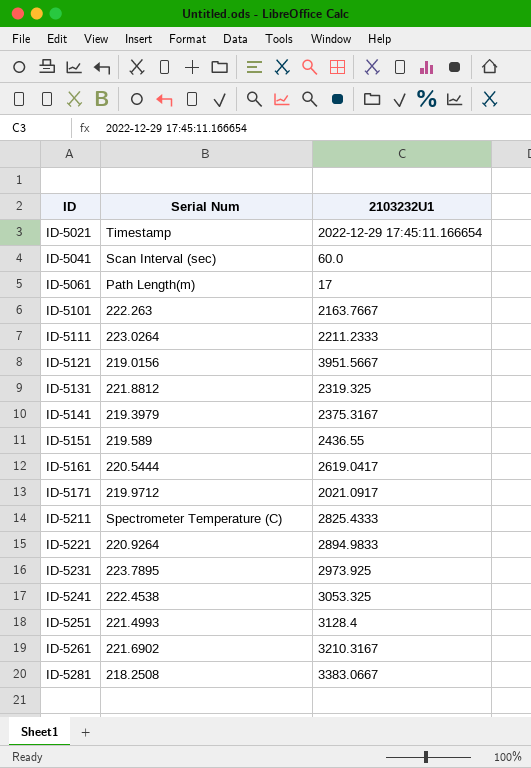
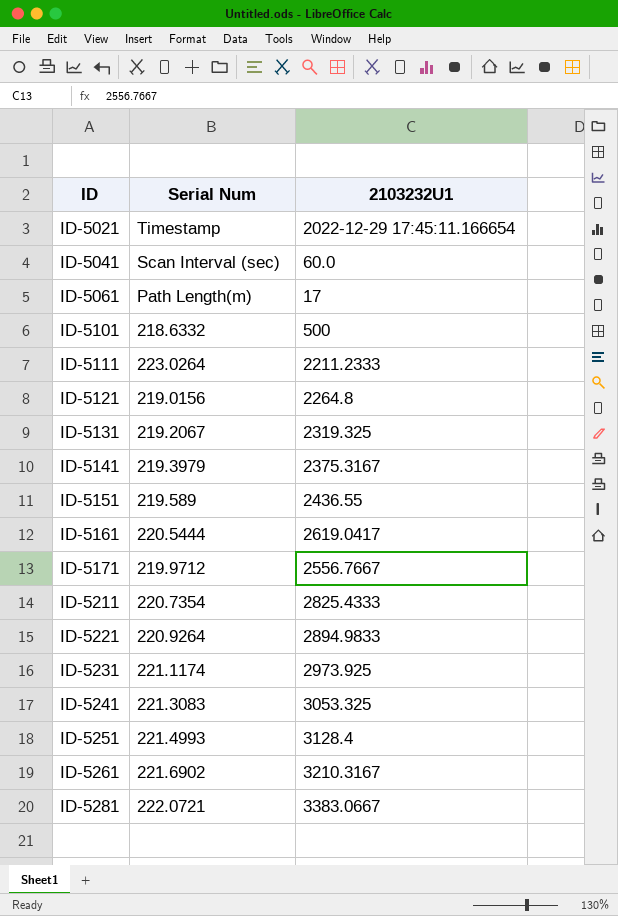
ID-5101 | Serial Num: 222.263 -> 218.6332
ID-5101 | 2103232U1: 2163.7667 -> 500
ID-5121 | 2103232U1: 3951.5667 -> 2264.8
ID-5131 | Serial Num: 221.8812 -> 219.2067
ID-5171 | 2103232U1: 2021.0917 -> 2556.7667
ID-5211 | Serial Num: Spectrometer Temperature (C) -> 220.7354
ID-5231 | Serial Num: 223.7895 -> 221.1174
ID-5241 | Serial Num: 222.4538 -> 221.3083
ID-5281 | Serial Num: 218.2508 -> 222.0721

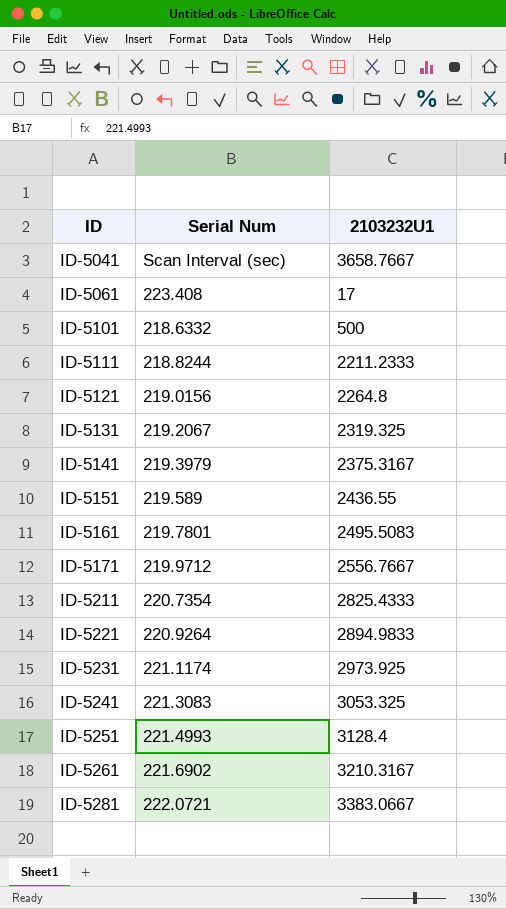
row ID-5021: Timestamp | 2022-12-29 17:45:11.166654 -> none
ID-5041 | 2103232U1: 60.0 -> 3658.7667
ID-5061 | Serial Num: Path Length(m) -> 223.408
ID-5111 | Serial Num: 223.0264 -> 218.8244
ID-5161 | Serial Num: 220.5444 -> 219.7801
ID-5161 | 2103232U1: 2619.0417 -> 2495.5083

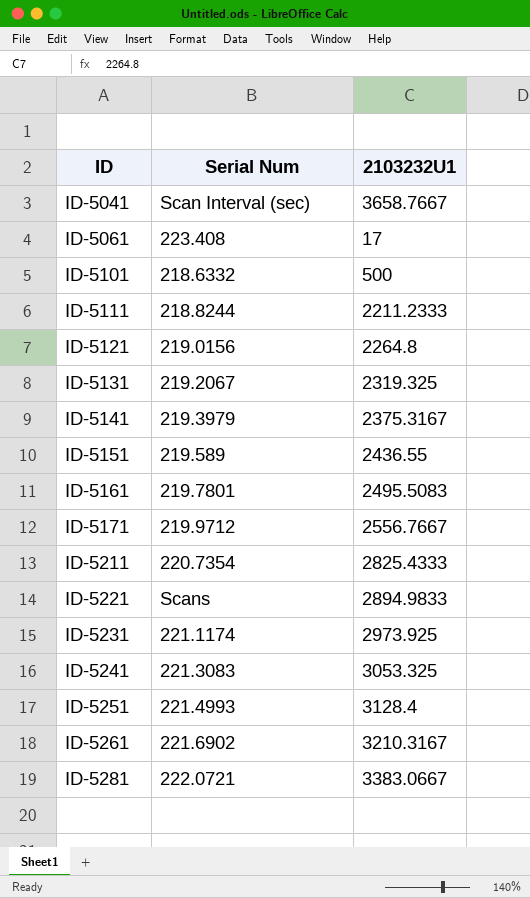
ID-5221 | Serial Num: 220.9264 -> Scans

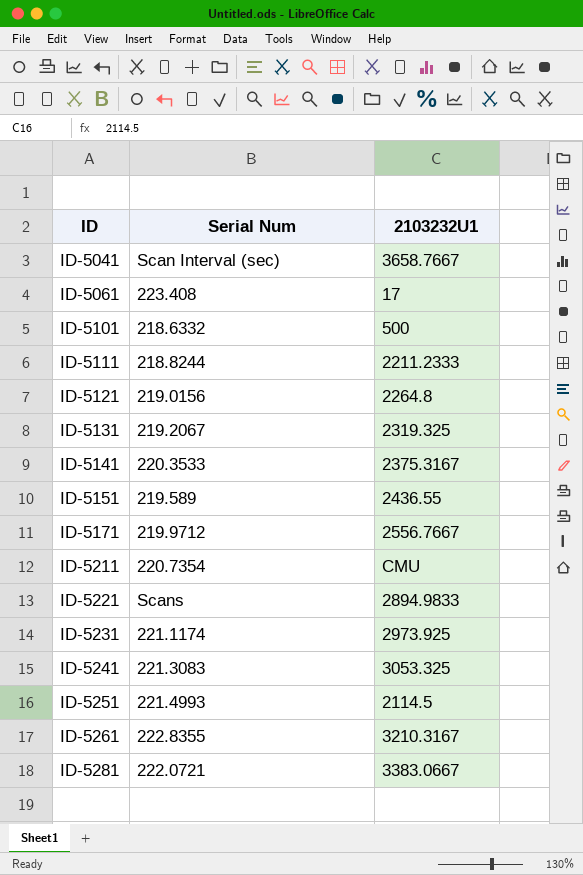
row ID-5161: 219.7801 | 2495.5083 -> none
ID-5141 | Serial Num: 219.3979 -> 220.3533
ID-5211 | 2103232U1: 2825.4333 -> CMU
ID-5251 | 2103232U1: 3128.4 -> 2114.5
ID-5261 | Serial Num: 221.6902 -> 222.8355

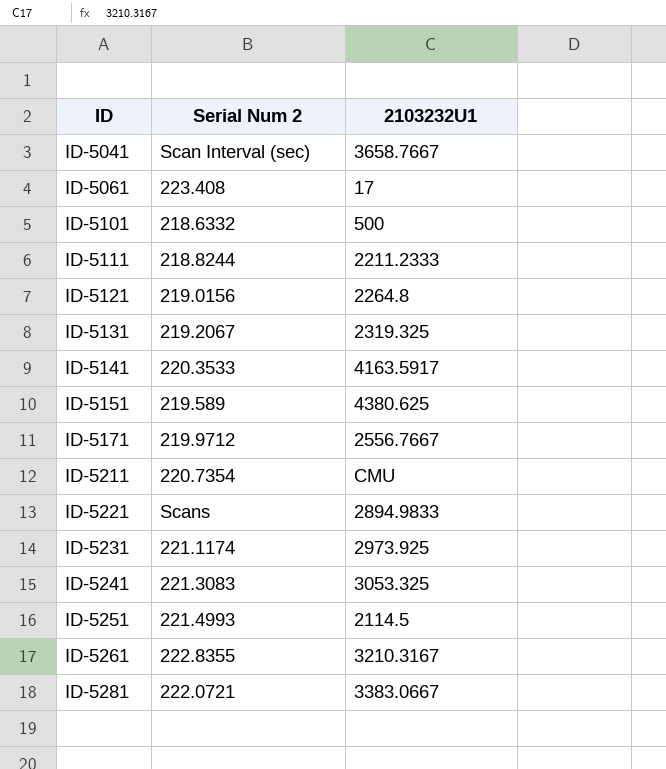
column name: Serial Num -> Serial Num 2
ID-5141 | 2103232U1: 2375.3167 -> 4163.5917
ID-5151 | 2103232U1: 2436.55 -> 4380.625

